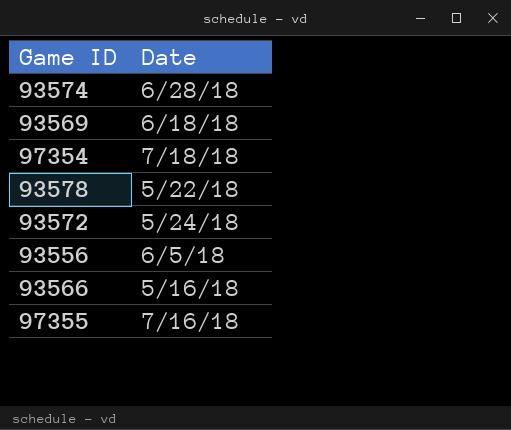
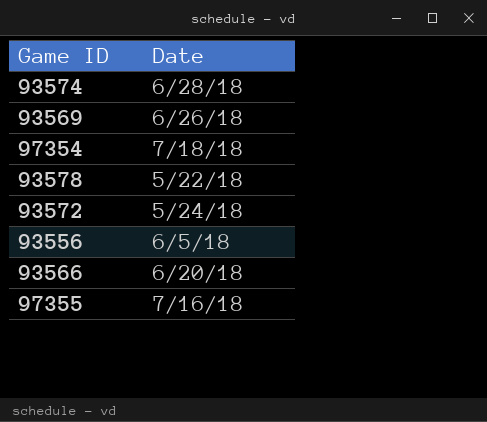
93569 | Date: 6/18/18 -> 6/26/18
93566 | Date: 5/16/18 -> 6/20/18

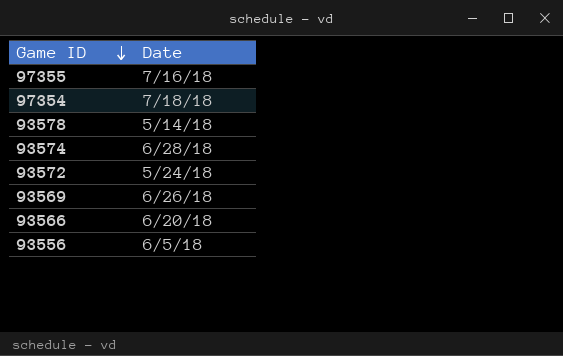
row order: none -> Game ID descending
93578 | Date: 5/22/18 -> 5/14/18

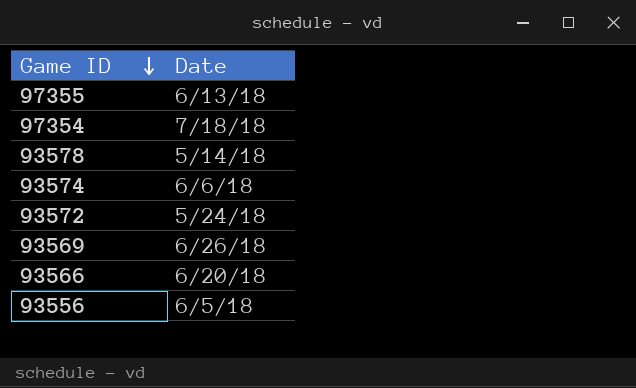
97355 | Date: 7/16/18 -> 6/13/18
93574 | Date: 6/28/18 -> 6/6/18

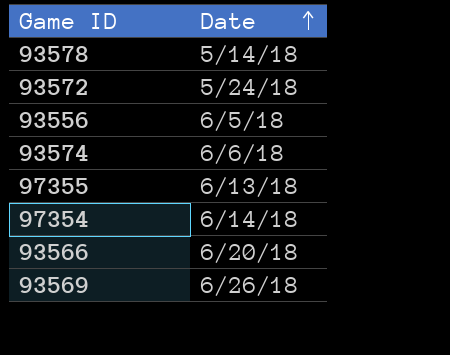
row order: Game ID descending -> Date ascending
97354 | Date: 7/18/18 -> 6/14/18

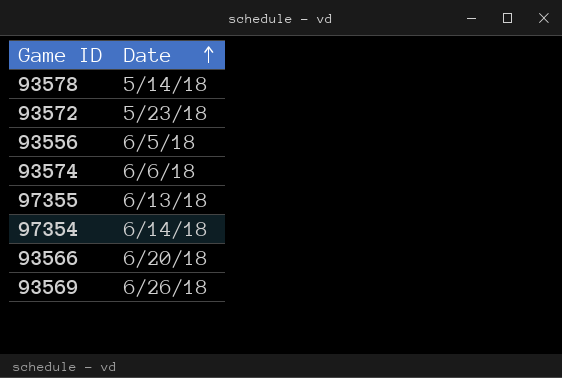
93572 | Date: 5/24/18 -> 5/23/18

